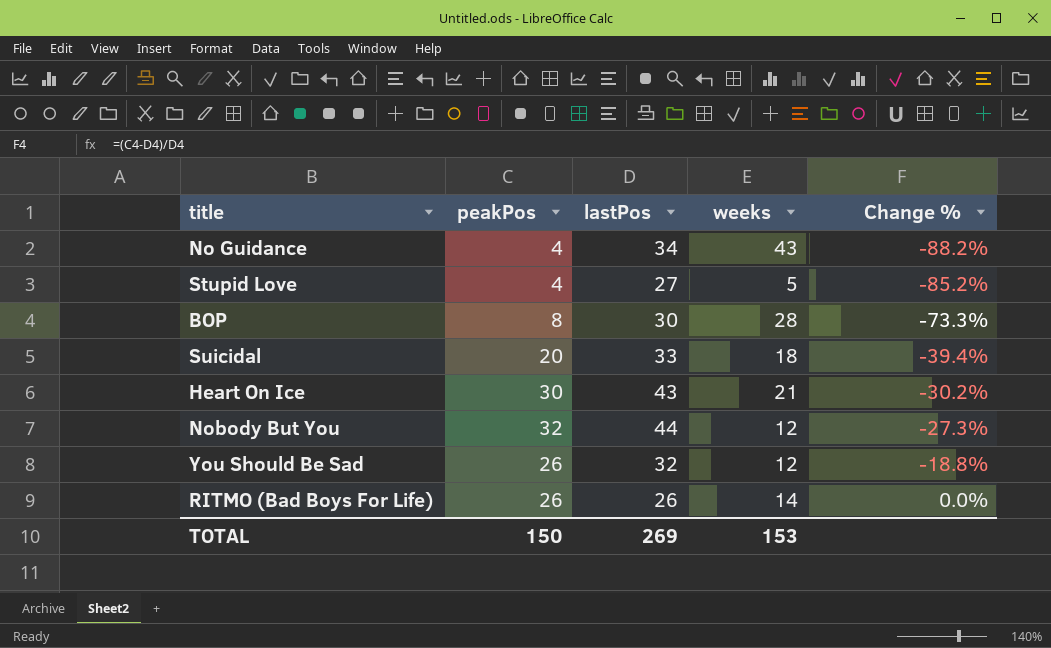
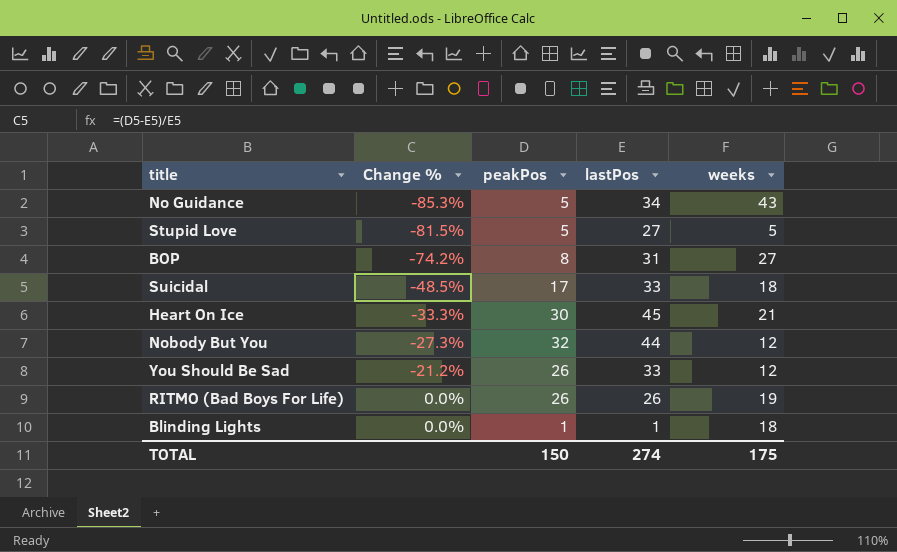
column Change % | position: 5 -> 2
No Guidance | Change %: -88.2% -> -85.3%
No Guidance | peakPos: 4 -> 5
Stupid Love | Change %: -85.2% -> -81.5%
Stupid Love | peakPos: 4 -> 5
BOP | Change %: -73.3% -> -74.2%
BOP | lastPos: 30 -> 31
BOP | weeks: 28 -> 27
Suicidal | Change %: -39.4% -> -48.5%
Suicidal | peakPos: 20 -> 17
Heart On Ice | Change %: -30.2% -> -33.3%
Heart On Ice | lastPos: 43 -> 45
You Should Be Sad | Change %: -18.8% -> -21.2%
You Should Be Sad | lastPos: 32 -> 33
RITMO (Bad Boys For Life) | weeks: 14 -> 19
row Blinding Lights: none -> 0.0% | 1 | 1 | 18
TOTAL | lastPos: 269 -> 274
TOTAL | weeks: 153 -> 175

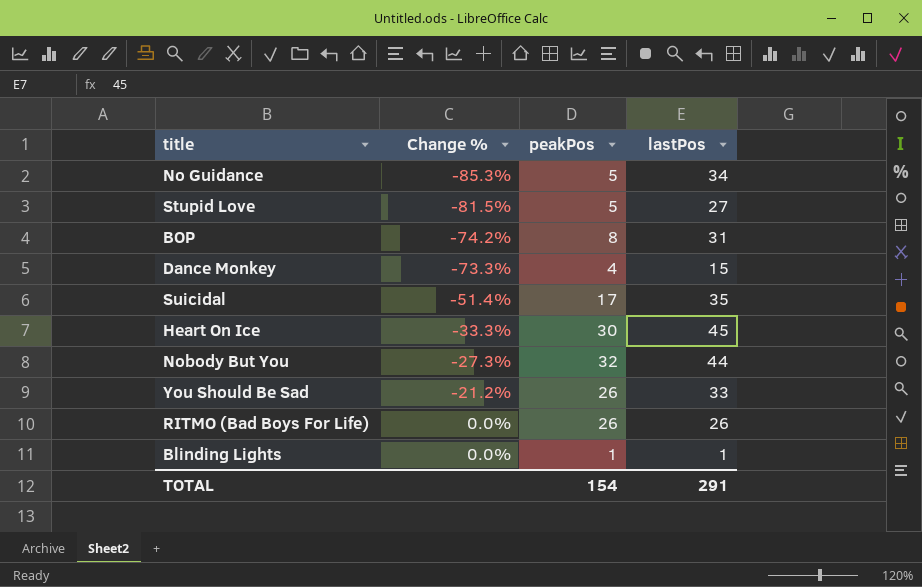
column weeks | position: 5 -> none
row Dance Monkey: none -> -73.3% | 4 | 15
Suicidal | Change %: -48.5% -> -51.4%
Suicidal | lastPos: 33 -> 35
TOTAL | peakPos: 150 -> 154
TOTAL | lastPos: 274 -> 291

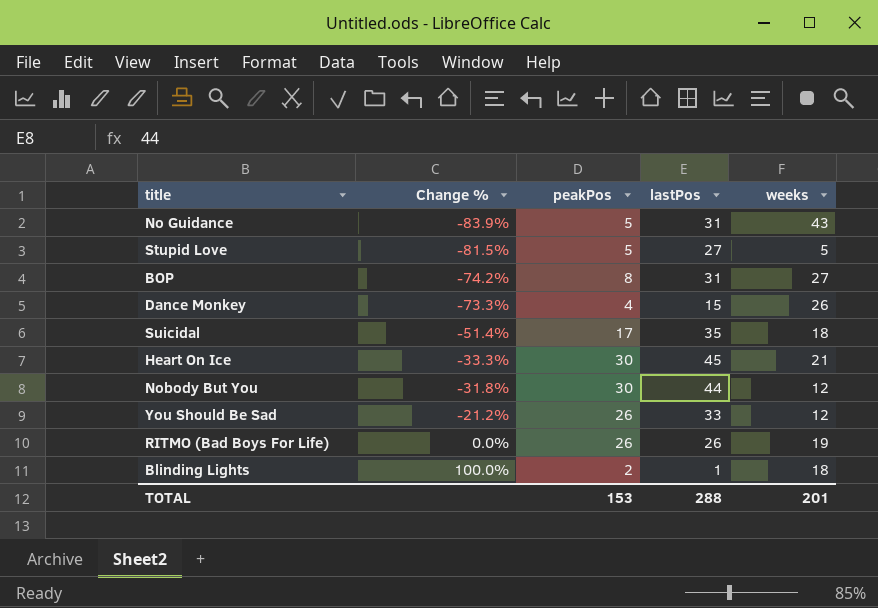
column weeks | position: none -> 5
No Guidance | Change %: -85.3% -> -83.9%
No Guidance | lastPos: 34 -> 31
Nobody But You | Change %: -27.3% -> -31.8%
Nobody But You | peakPos: 32 -> 30
Blinding Lights | Change %: 0.0% -> 100.0%
Blinding Lights | peakPos: 1 -> 2
TOTAL | peakPos: 154 -> 153
TOTAL | lastPos: 291 -> 288

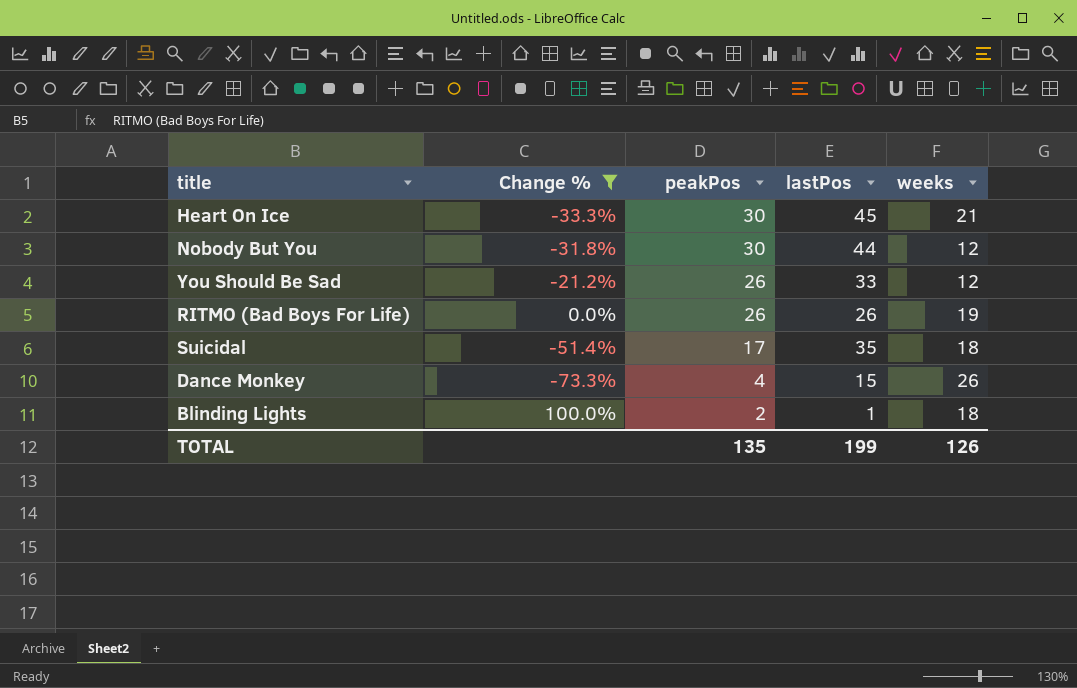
filter: none -> Change % >= -73.3%
row order: Change % ascending -> peakPos descending
TOTAL | peakPos: 153 -> 135
TOTAL | lastPos: 288 -> 199
TOTAL | weeks: 201 -> 126

